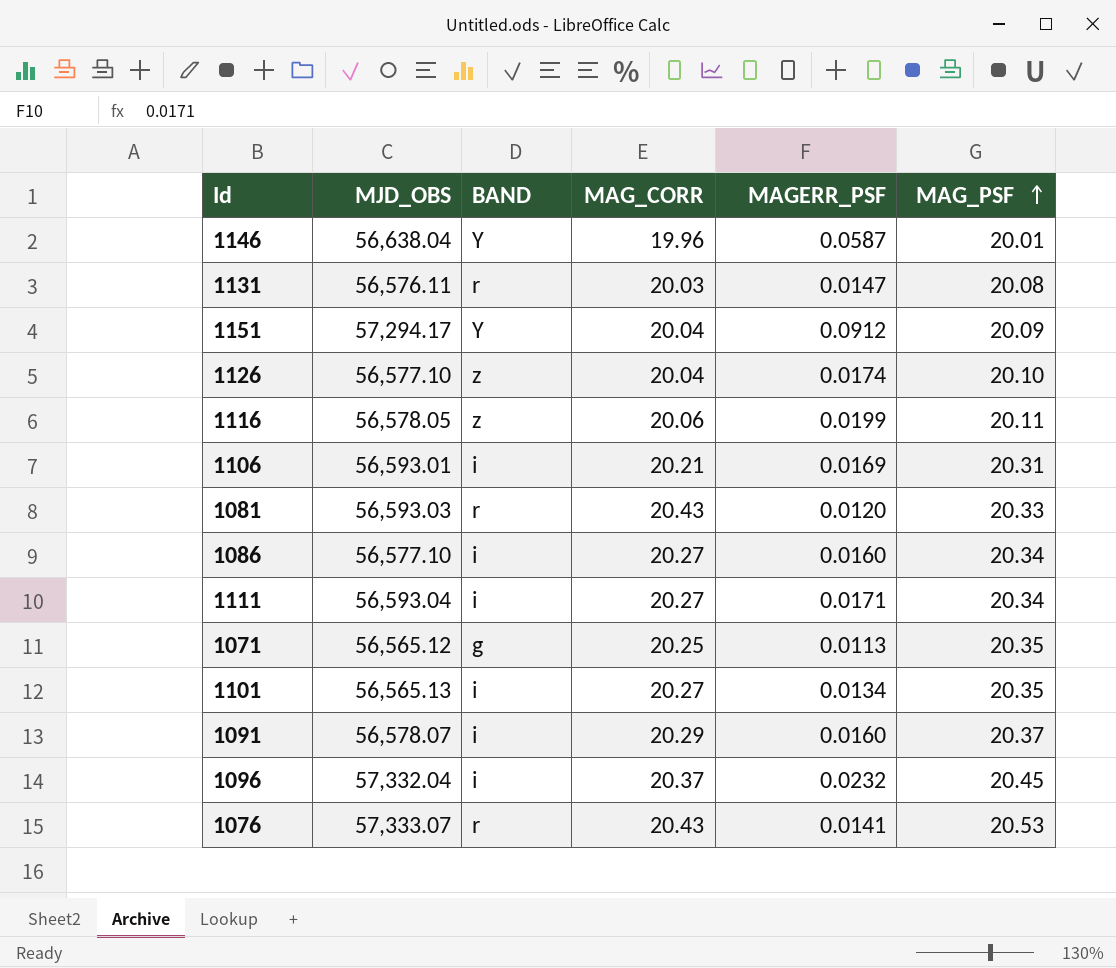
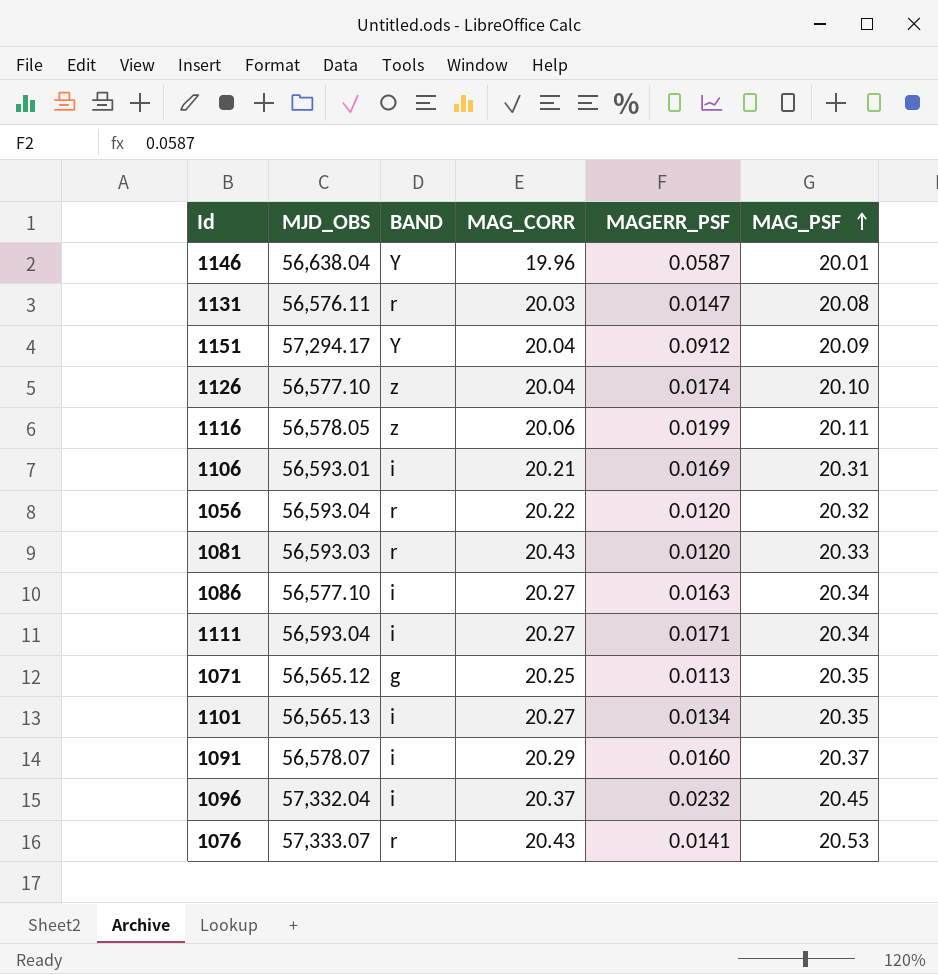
row 1056: none -> 56,593.04 | r | 20.22 | 0.0120 | 20.32
1086 | MAGERR_PSF: 0.0160 -> 0.0163

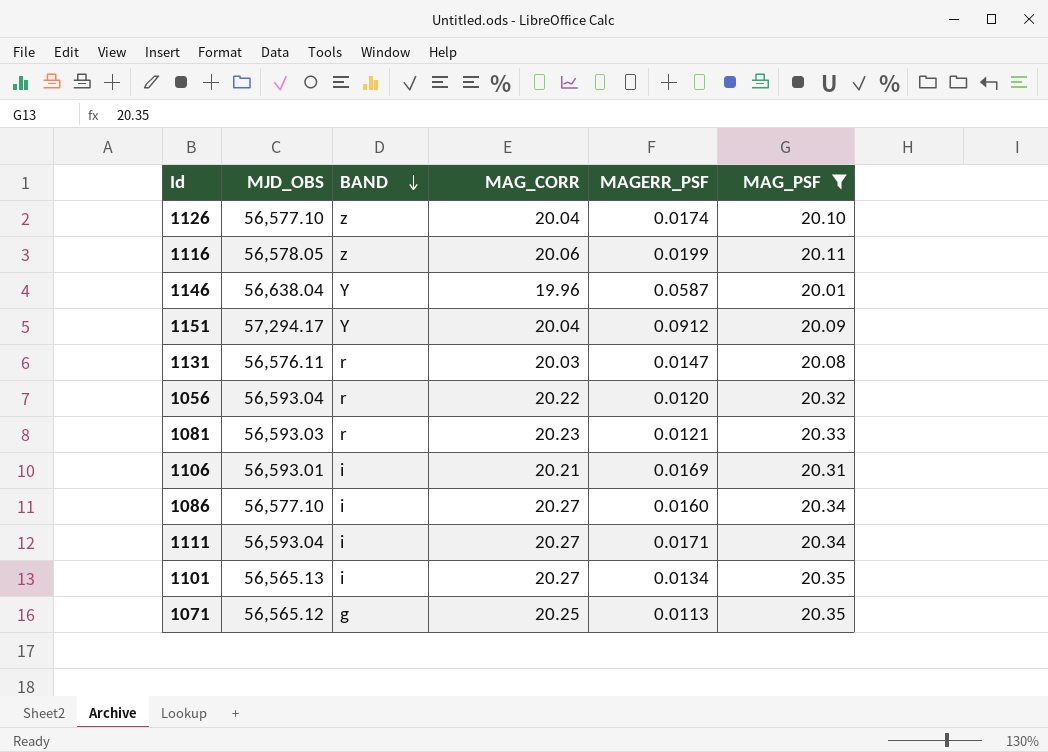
filter: none -> MAG_PSF <= 20.35
row order: MAG_PSF ascending -> BAND descending
1081 | MAG_CORR: 20.43 -> 20.23
1081 | MAGERR_PSF: 0.0120 -> 0.0121
1086 | MAGERR_PSF: 0.0163 -> 0.0160

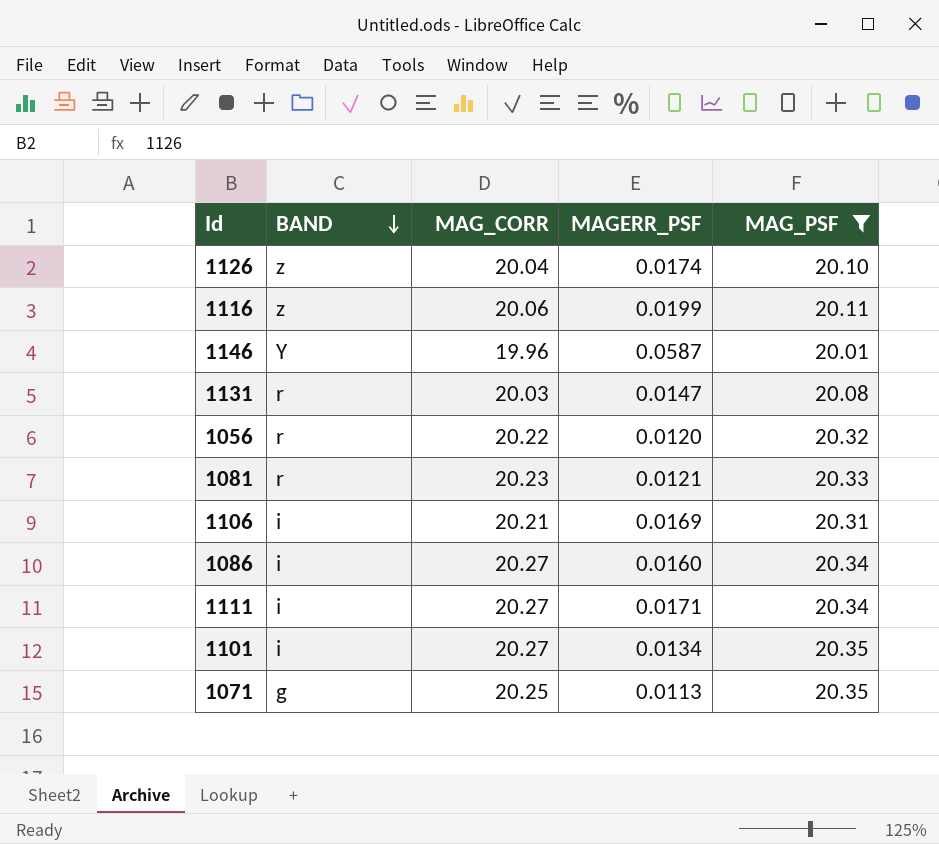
column MJD_OBS | position: 2 -> none
row 1151: 57,294.17 | Y | 20.04 | 0.0912 | 20.09 -> none

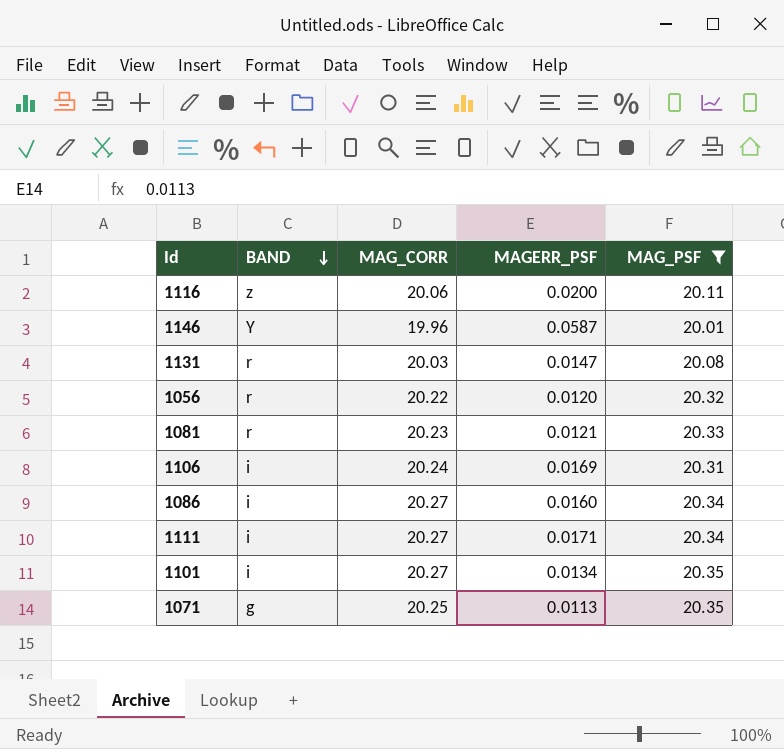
row 1126: z | 20.04 | 0.0174 | 20.10 -> none
1116 | MAGERR_PSF: 0.0199 -> 0.0200
1106 | MAG_CORR: 20.21 -> 20.24

